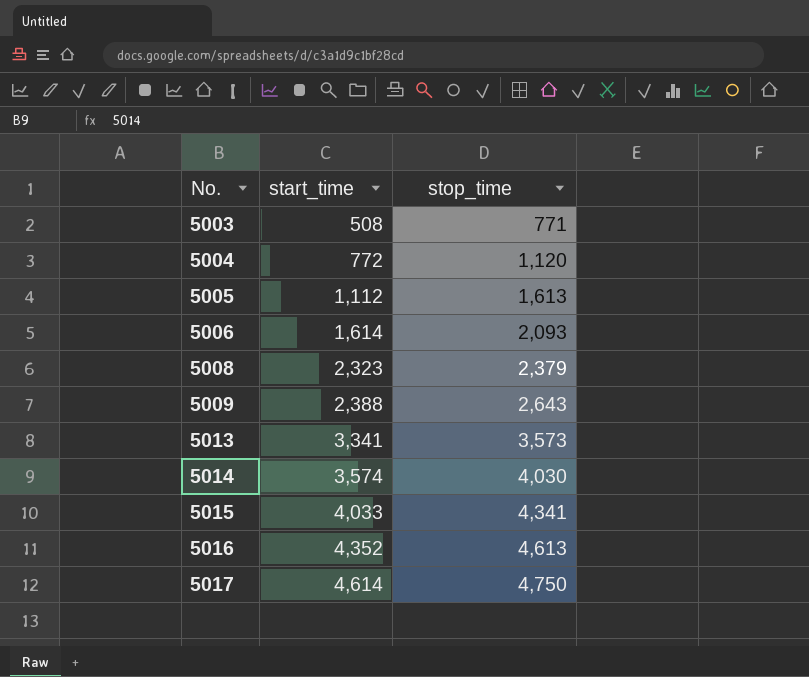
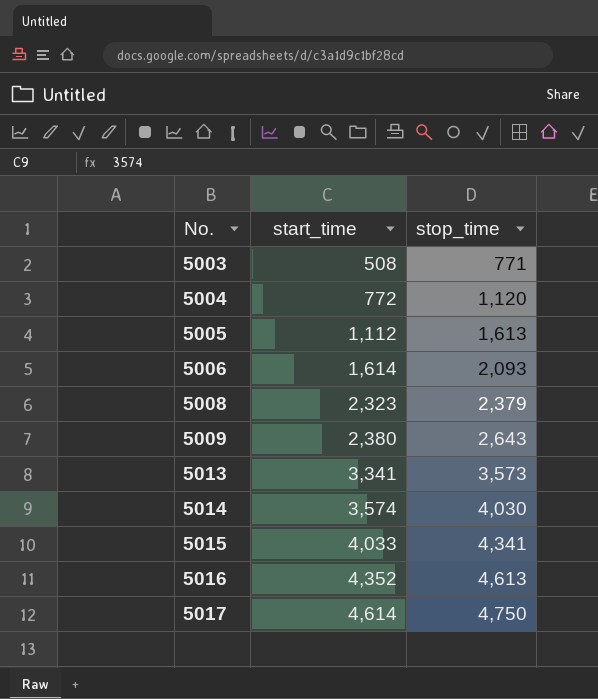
5009 | start_time: 2,388 -> 2,380

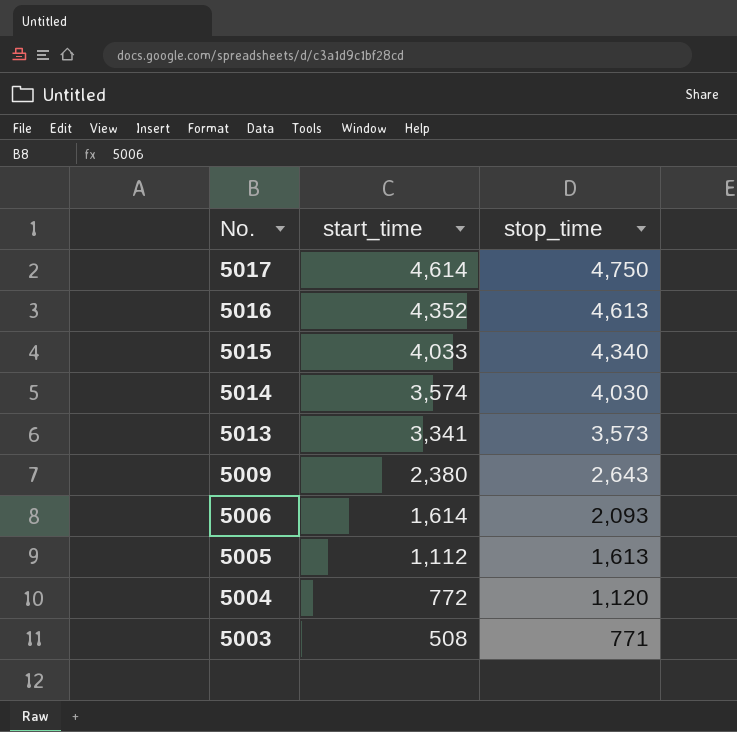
row order: No. ascending -> No. descending
row 5008: 2,323 | 2,379 -> none
5015 | stop_time: 4,341 -> 4,340

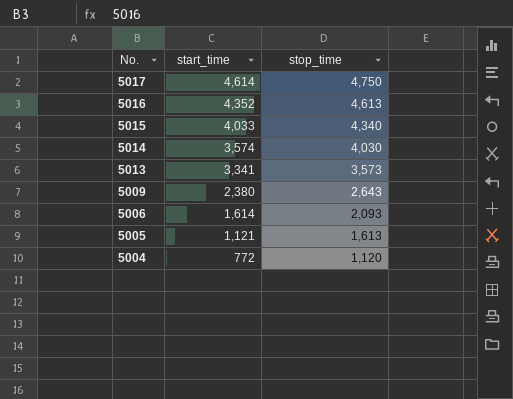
row 5003: 508 | 771 -> none
5005 | start_time: 1,112 -> 1,121

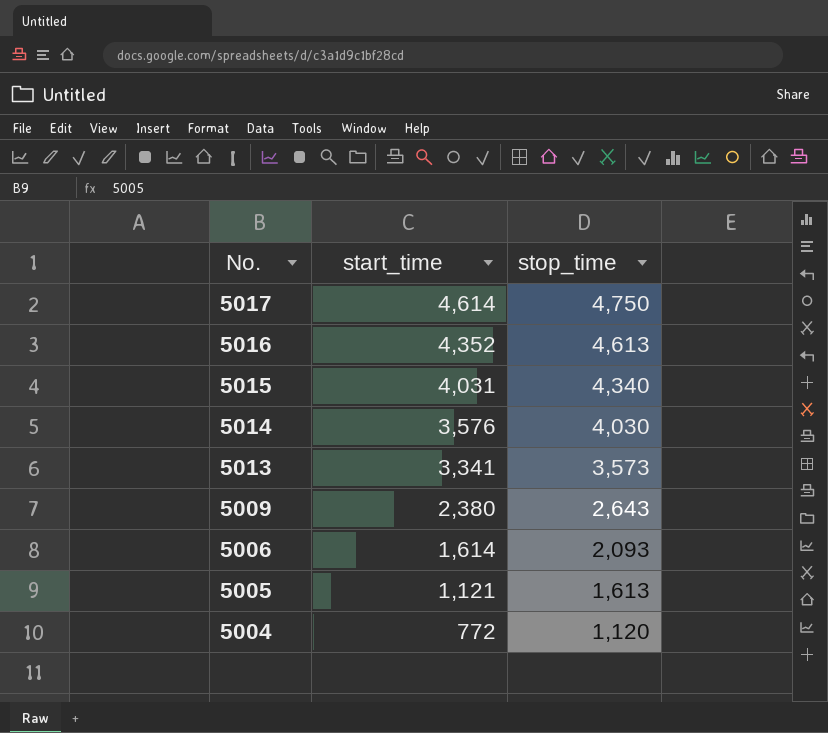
5015 | start_time: 4,033 -> 4,031
5014 | start_time: 3,574 -> 3,576

